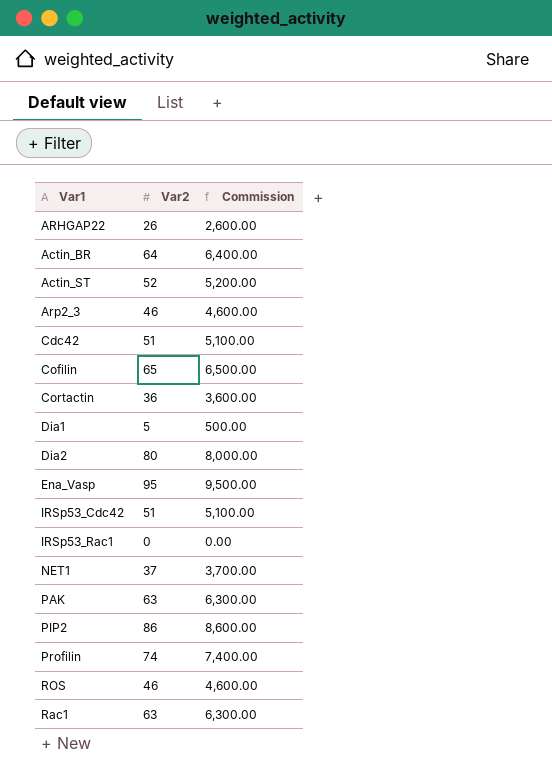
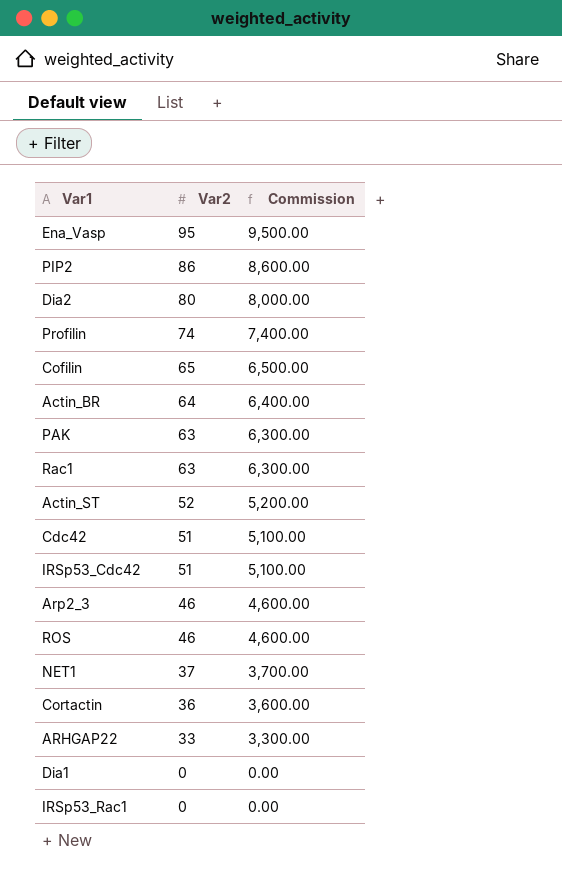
row order: none -> Var2 descending
ARHGAP22 | Var2: 26 -> 33
ARHGAP22 | Commission: 2,600.00 -> 3,300.00
Dia1 | Var2: 5 -> 0
Dia1 | Commission: 500.00 -> 0.00

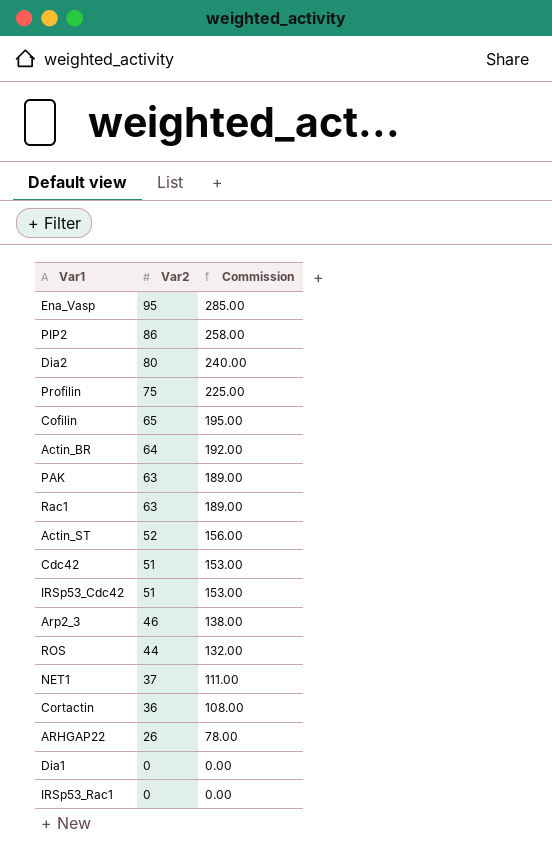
column Commission | formula: [Var2] * 100 -> [Var2] * 3
Profilin | Var2: 74 -> 75
ROS | Var2: 46 -> 44
ARHGAP22 | Var2: 33 -> 26

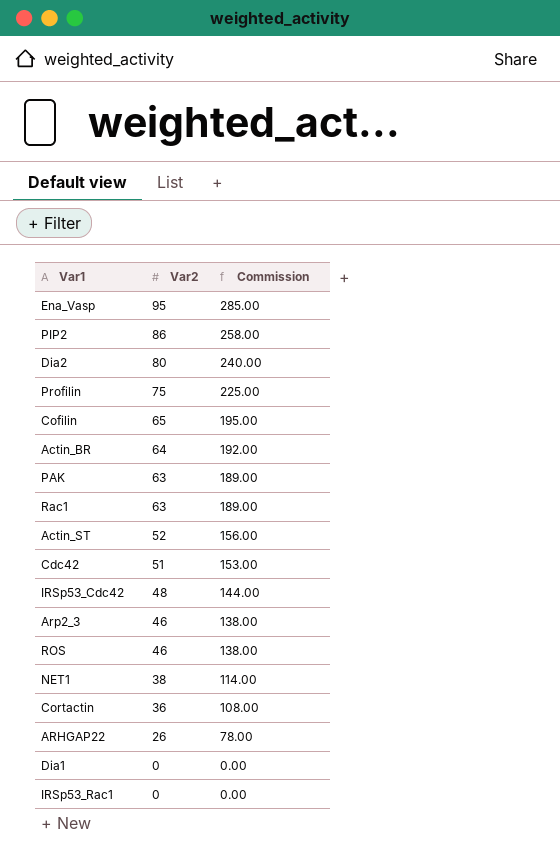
IRSp53_Cdc42 | Var2: 51 -> 48
IRSp53_Cdc42 | Commission: 153.00 -> 144.00
ROS | Var2: 44 -> 46
ROS | Commission: 132.00 -> 138.00
NET1 | Var2: 37 -> 38
NET1 | Commission: 111.00 -> 114.00

